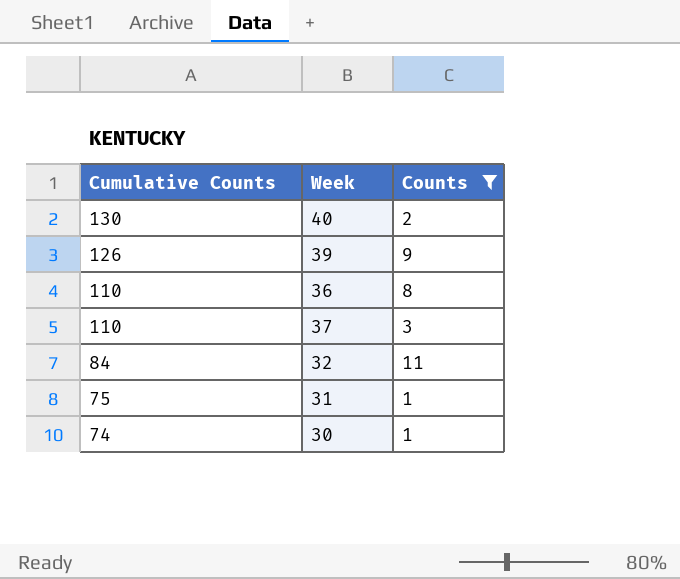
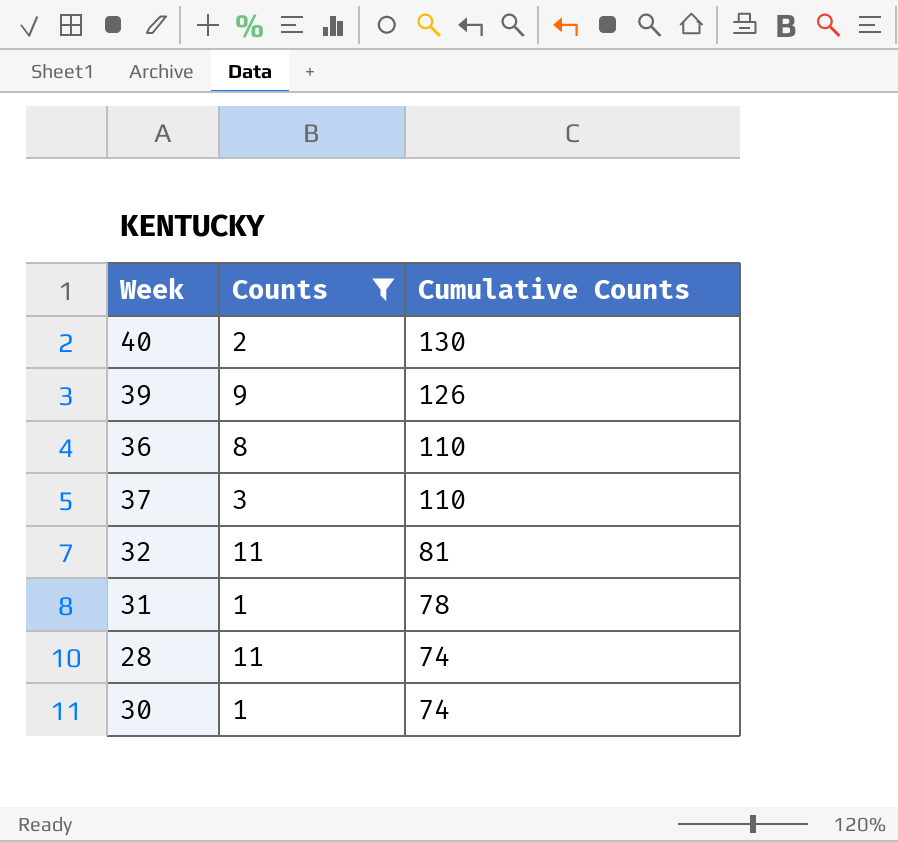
column Cumulative Counts | position: 1 -> 3
32 | Cumulative Counts: 84 -> 81
31 | Cumulative Counts: 75 -> 78
row 28: none -> 11 | 74

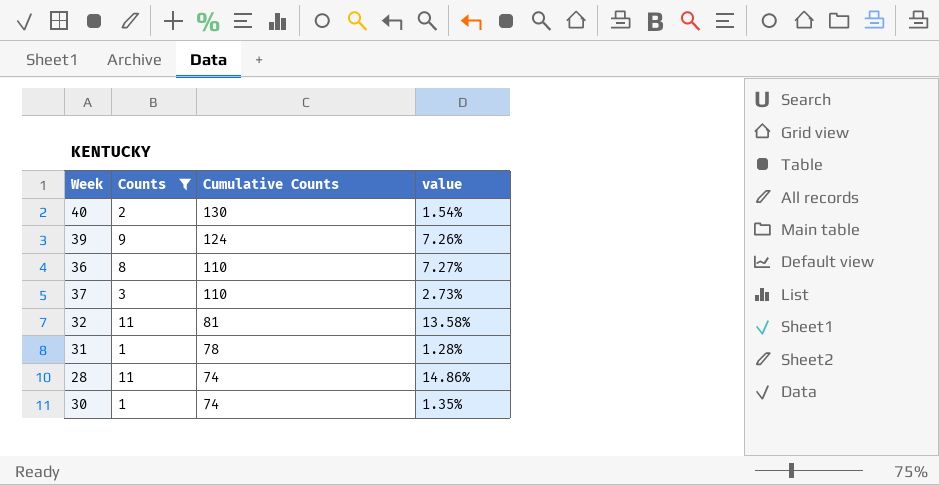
column value | formula: none -> [Counts] / [Cumulative Counts]
39 | Cumulative Counts: 126 -> 124

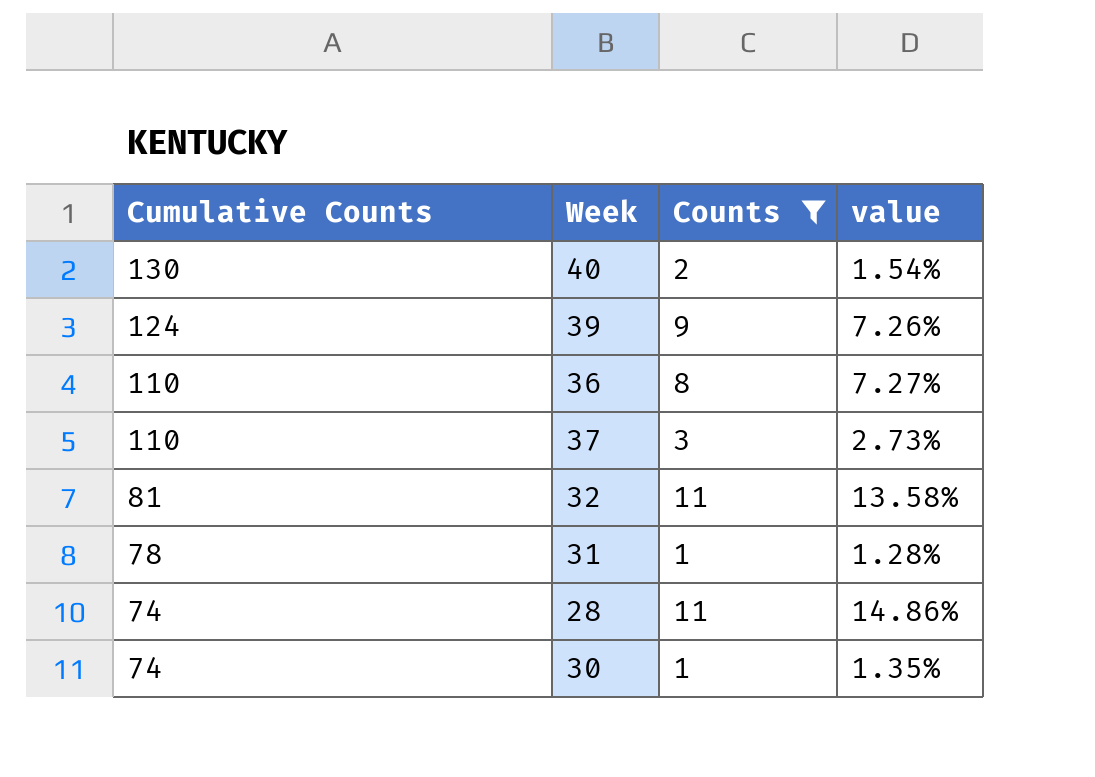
column Cumulative Counts | position: 3 -> 1

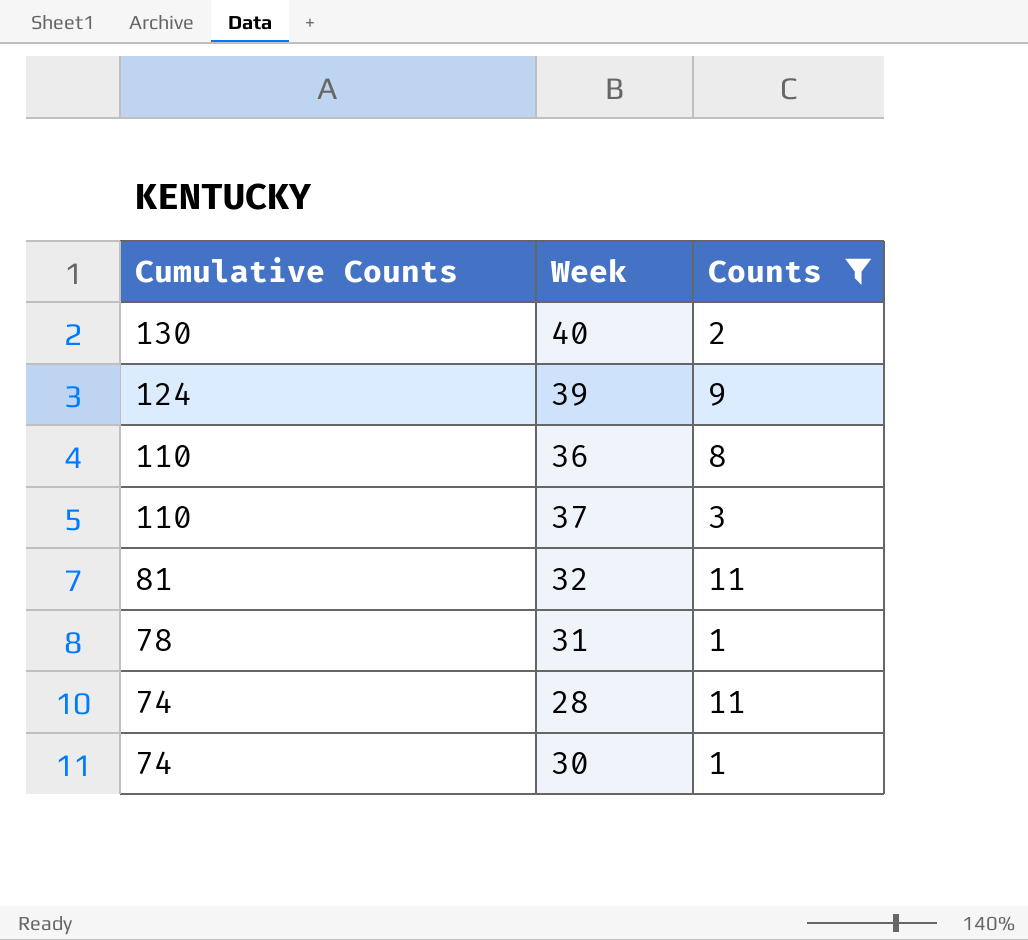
column value | formula: [Counts] / [Cumulative Counts] -> none

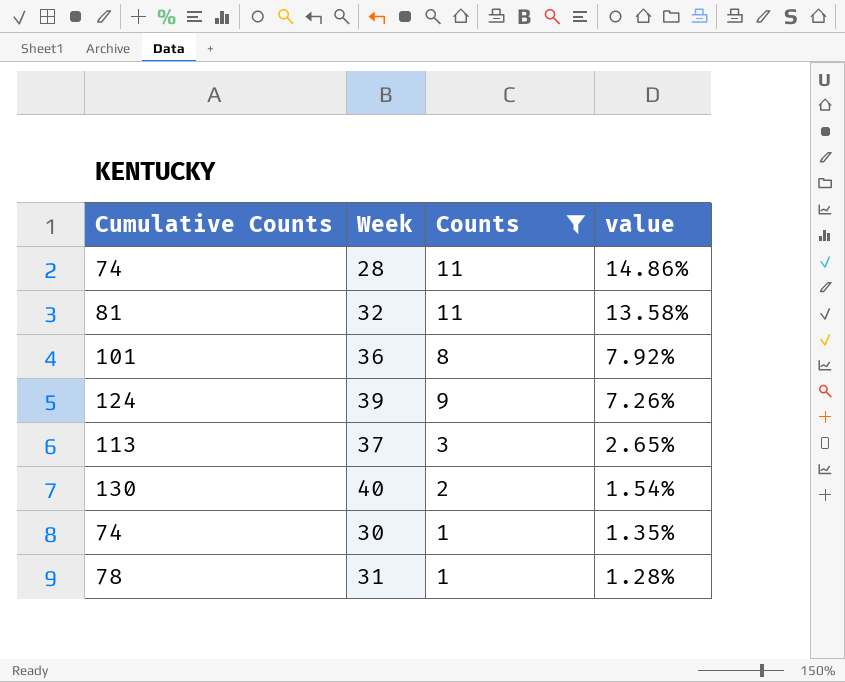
row order: Cumulative Counts descending -> value descending
column value | formula: none -> [Counts] / [Cumulative Counts]
36 | Cumulative Counts: 110 -> 101
37 | Cumulative Counts: 110 -> 113

